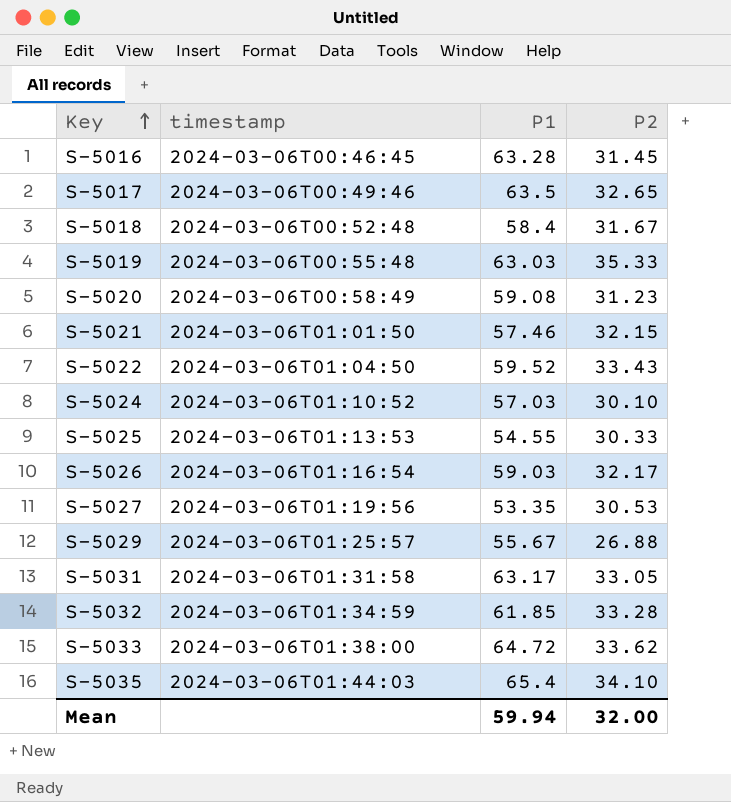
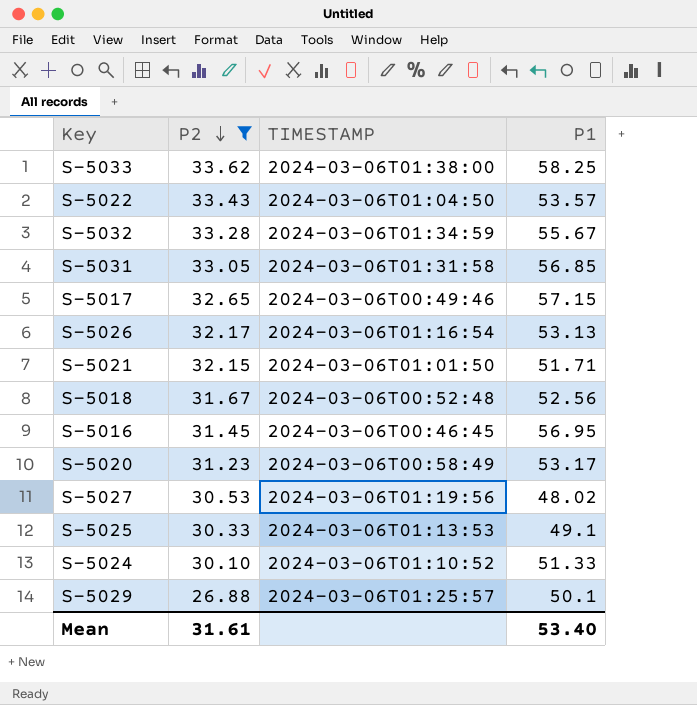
filter: none -> P2 <= 33.62
row order: Key ascending -> P2 descending
column P2 | position: 4 -> 2
column name: timestamp -> TIMESTAMP
S-5033 | P1: 64.72 -> 58.25
S-5022 | P1: 59.52 -> 53.57
S-5032 | P1: 61.85 -> 55.67
S-5031 | P1: 63.17 -> 56.85
S-5017 | P1: 63.5 -> 57.15
S-5026 | P1: 59.03 -> 53.13
S-5021 | P1: 57.46 -> 51.71
S-5018 | P1: 58.4 -> 52.56
S-5016 | P1: 63.28 -> 56.95
S-5020 | P1: 59.08 -> 53.17
S-5027 | P1: 53.35 -> 48.02
S-5025 | P1: 54.55 -> 49.1
S-5024 | P1: 57.03 -> 51.33
S-5029 | P1: 55.67 -> 50.1
Mean | P2: 32.00 -> 31.61
Mean | P1: 59.94 -> 53.40

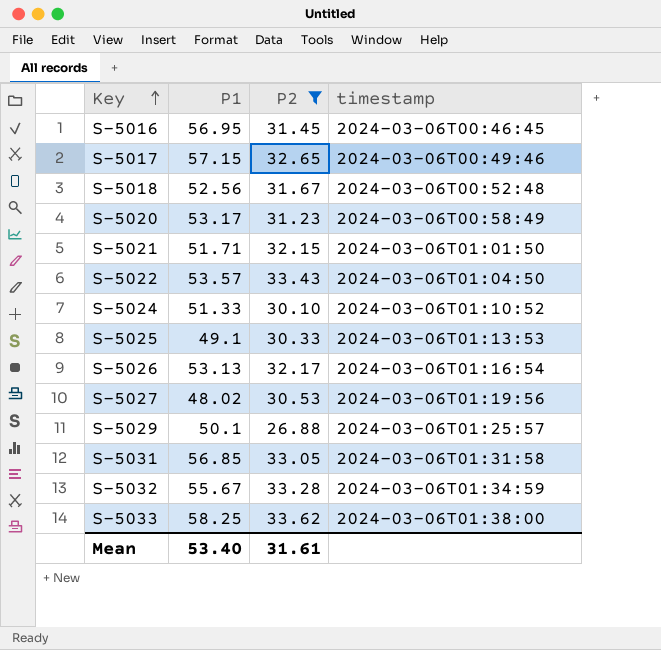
row order: P2 descending -> Key ascending
column P1 | position: 4 -> 2
column name: TIMESTAMP -> timestamp

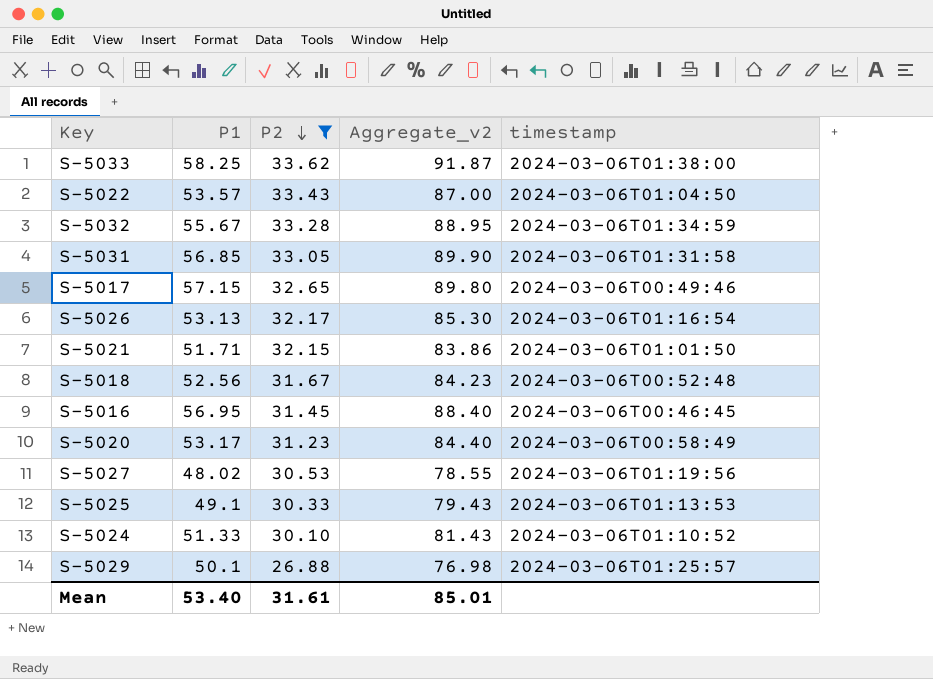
row order: Key ascending -> P2 descending
column Aggregate_v2 | formula: none -> [P1] + [P2]

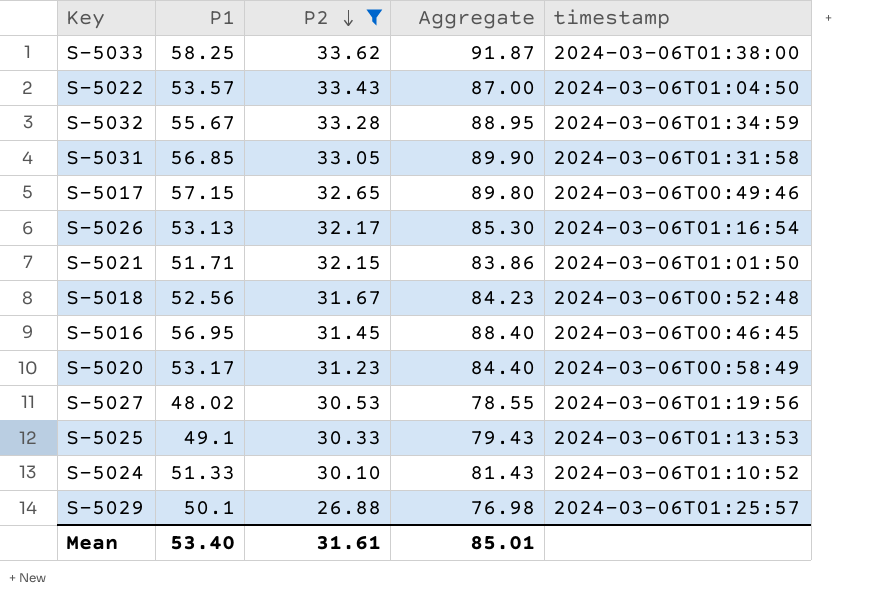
column name: Aggregate_v2 -> Aggregate

